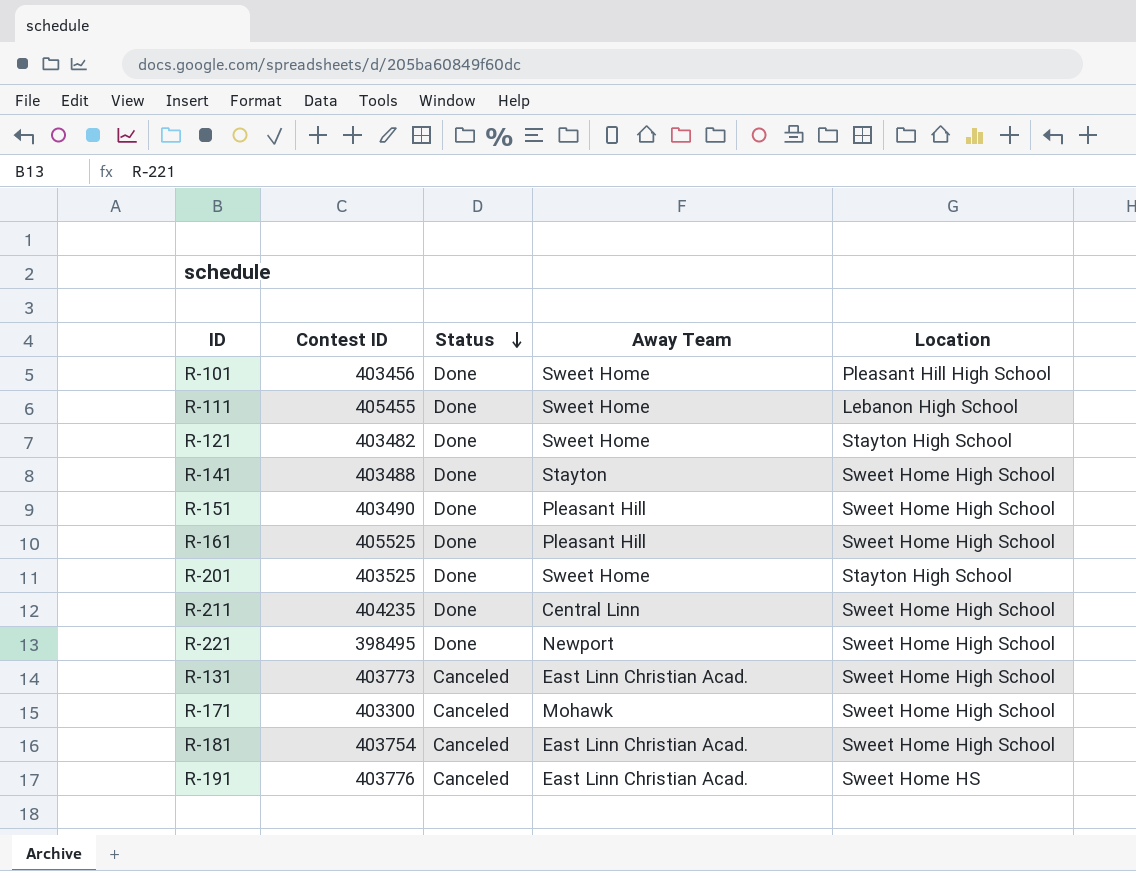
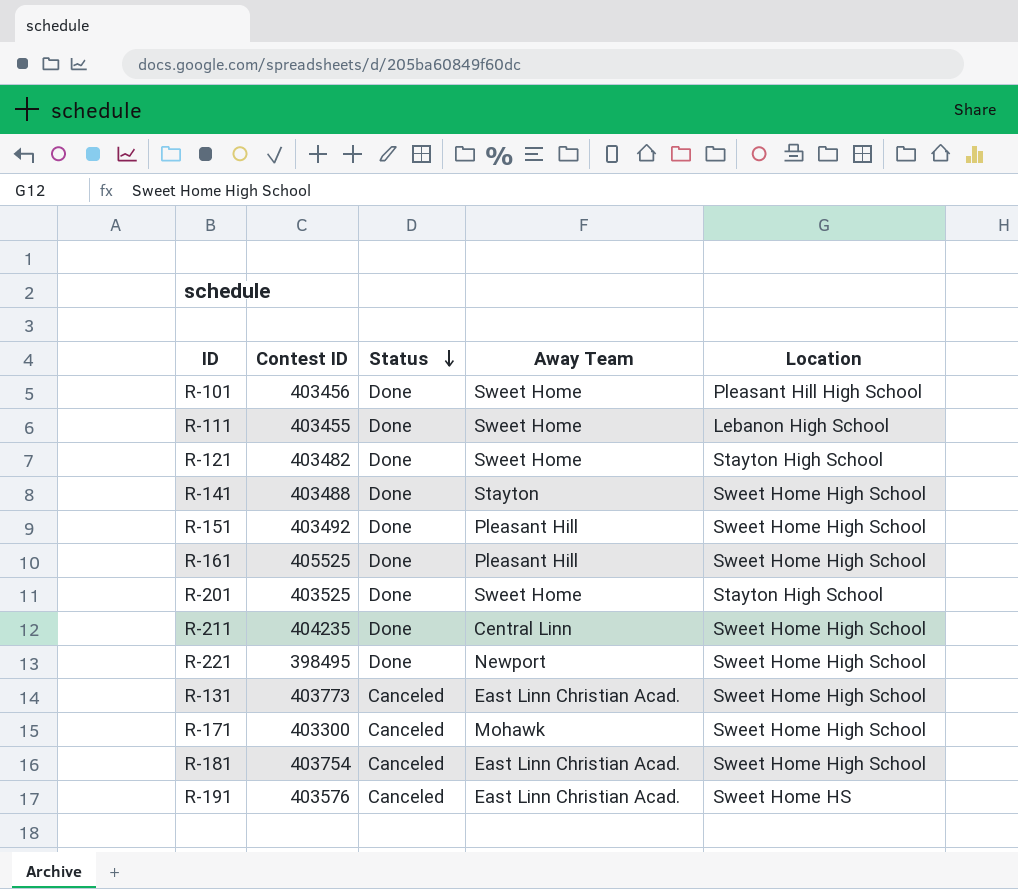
R-111 | Contest ID: 405455 -> 403455
R-151 | Contest ID: 403490 -> 403492
R-191 | Contest ID: 403776 -> 403576

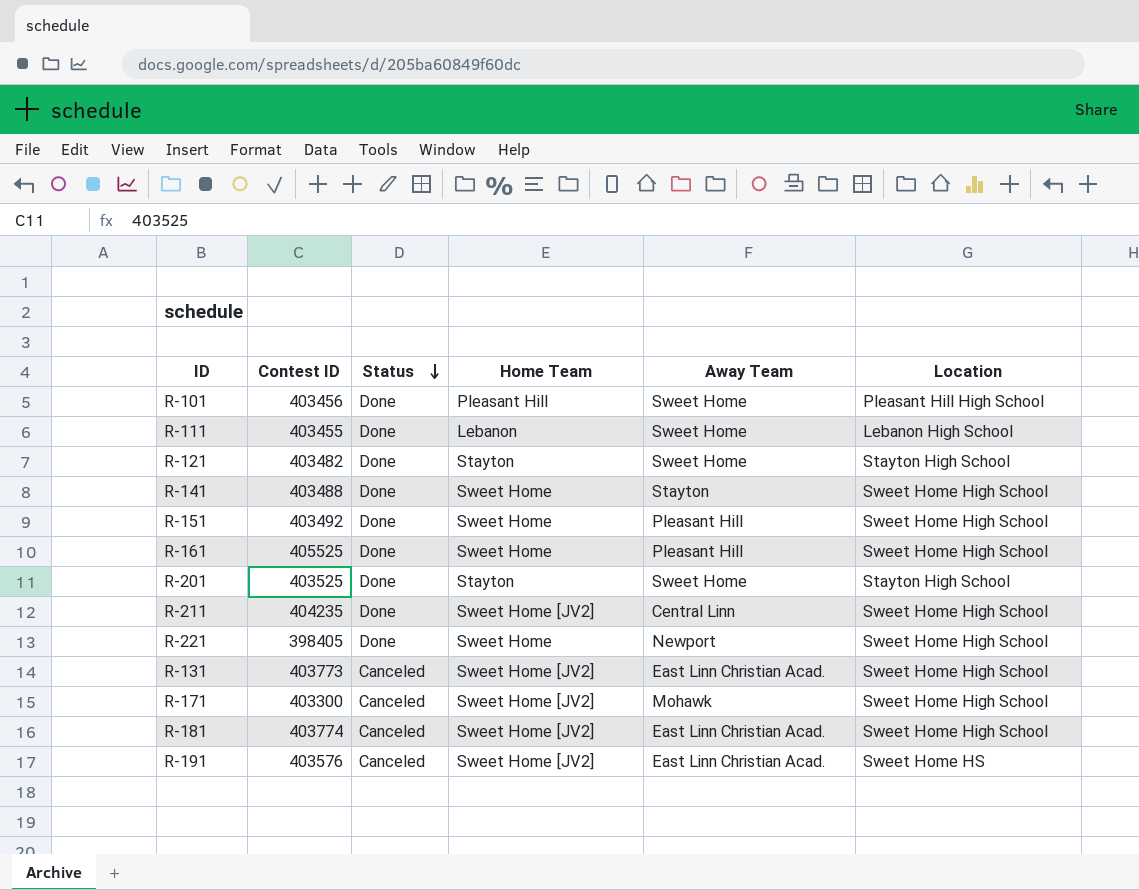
column Home Team | position: none -> 4
R-221 | Contest ID: 398495 -> 398405
R-181 | Contest ID: 403754 -> 403774

